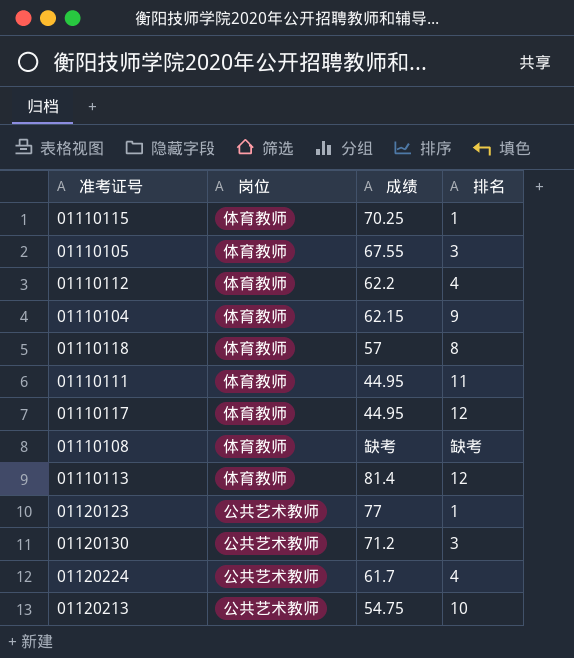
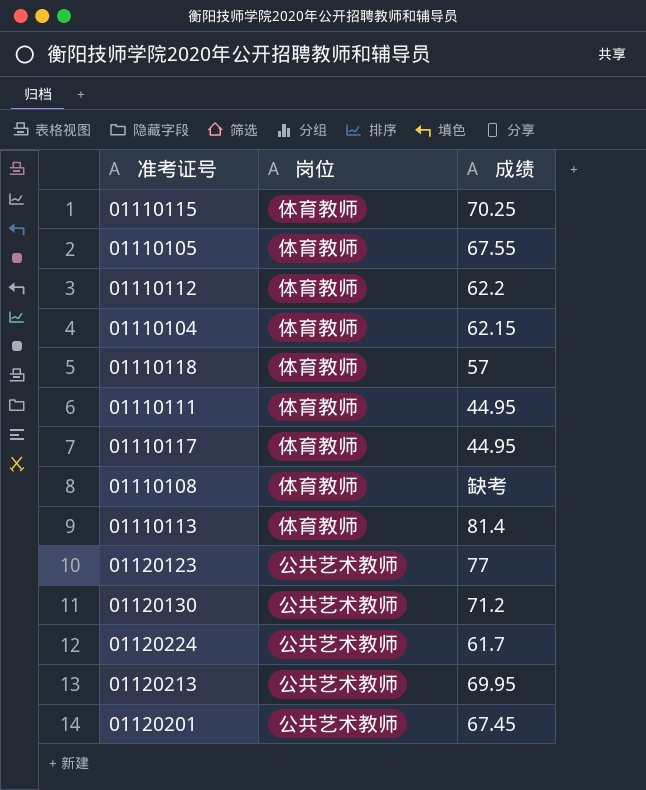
column 排名 | position: 4 -> none
01120213 | 成绩: 54.75 -> 69.95
row 01120201: none -> 公共艺术教师 | 67.45

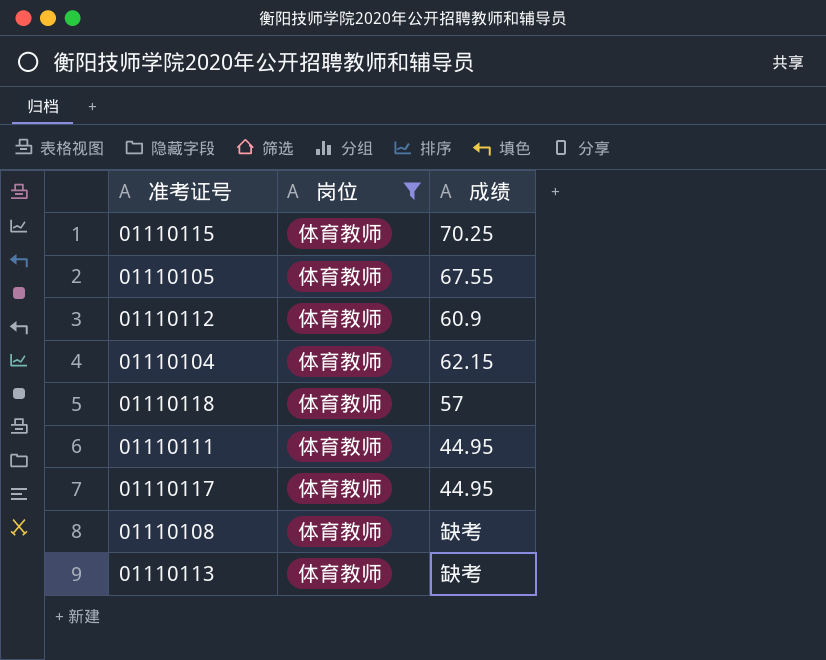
filter: none -> 岗位 = 体育教师
01110112 | 成绩: 62.2 -> 60.9
01110113 | 成绩: 81.4 -> 缺考

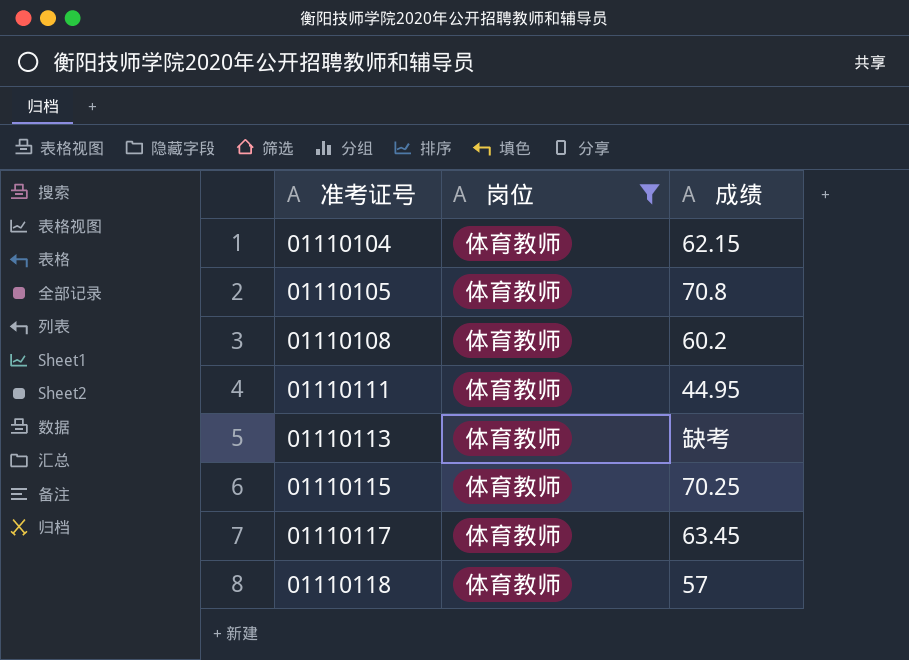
row order: none -> 准考证号 ascending
row 01110112: 体育教师 | 60.9 -> none
01110105 | 成绩: 67.55 -> 70.8
01110108 | 成绩: 缺考 -> 60.2
01110117 | 成绩: 44.95 -> 63.45

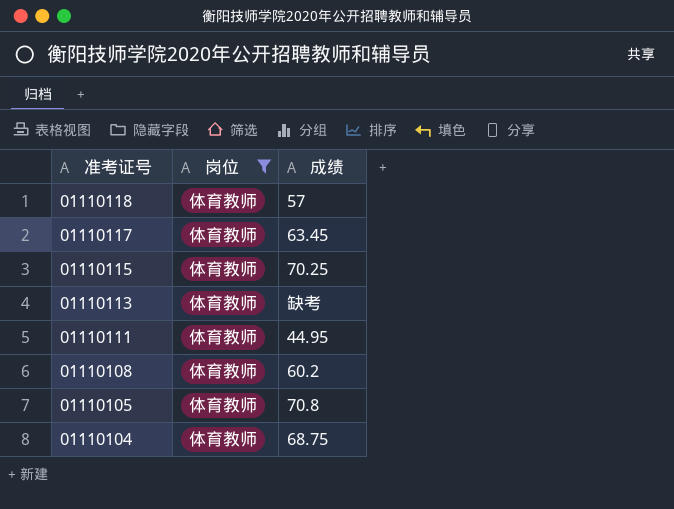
row order: 准考证号 ascending -> 准考证号 descending
01110104 | 成绩: 62.15 -> 68.75

